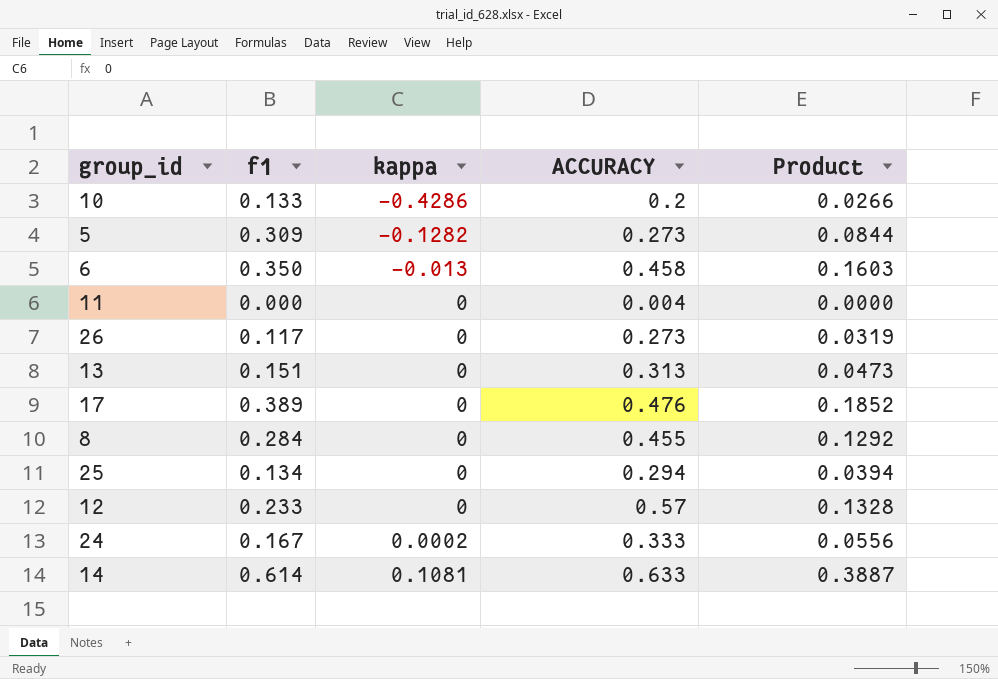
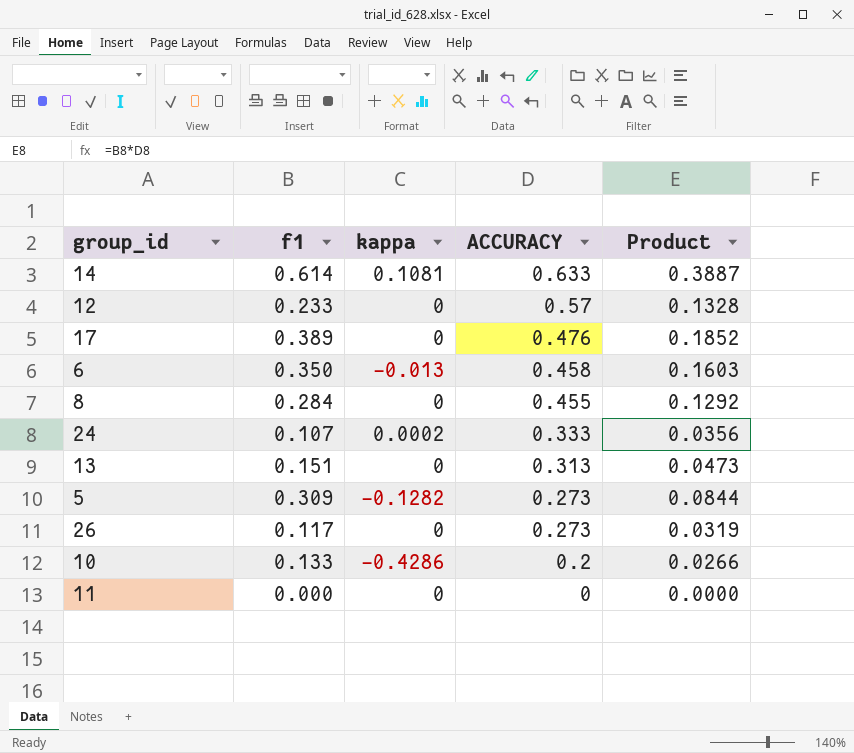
row order: kappa ascending -> ACCURACY descending
row 25: 0.134 | 0 | 0.294 | 0.0394 -> none
24 | f1: 0.167 -> 0.107
24 | Product: 0.0556 -> 0.0356
11 | ACCURACY: 0.004 -> 0

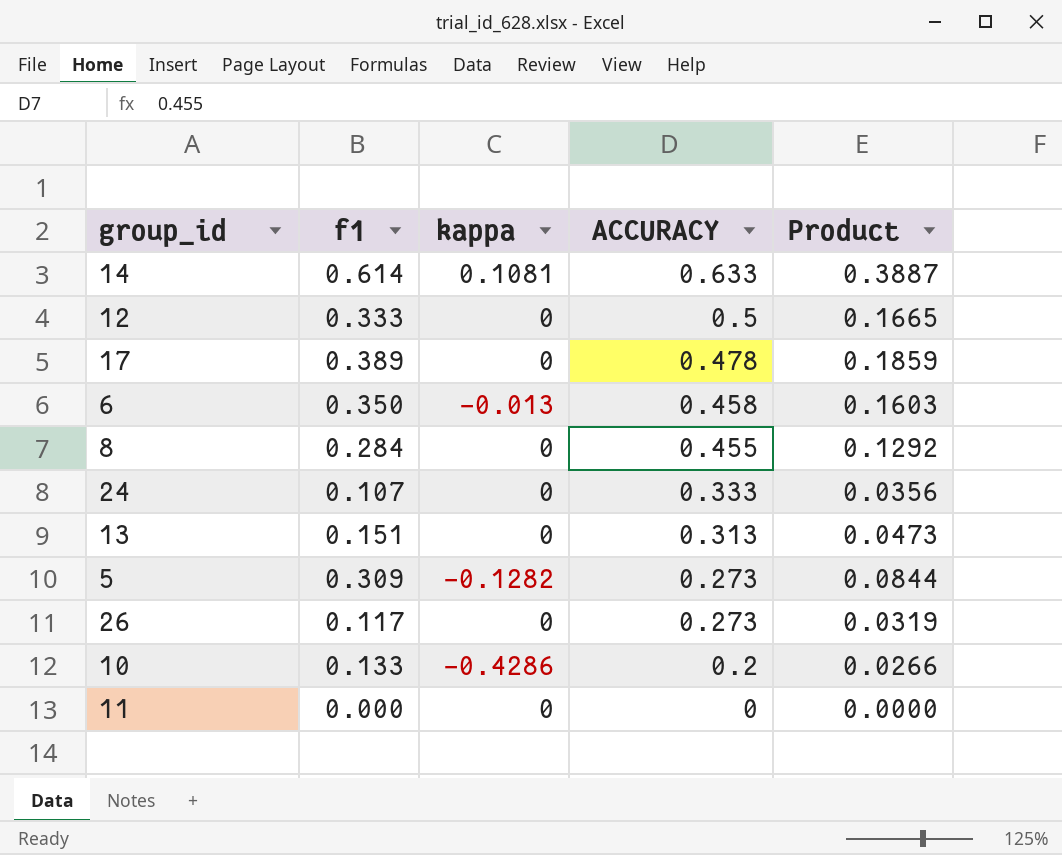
12 | f1: 0.233 -> 0.333
12 | ACCURACY: 0.57 -> 0.5
12 | Product: 0.1328 -> 0.1665
17 | ACCURACY: 0.476 -> 0.478
17 | Product: 0.1852 -> 0.1859
24 | kappa: 0.0002 -> 0

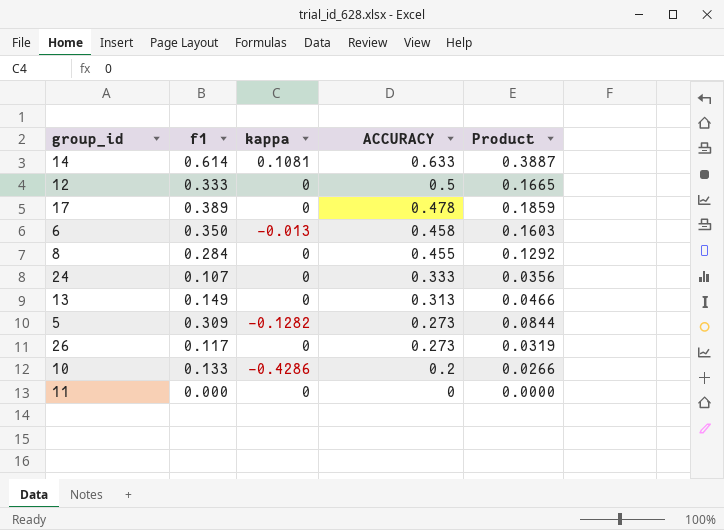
13 | f1: 0.151 -> 0.149
13 | Product: 0.0473 -> 0.0466

